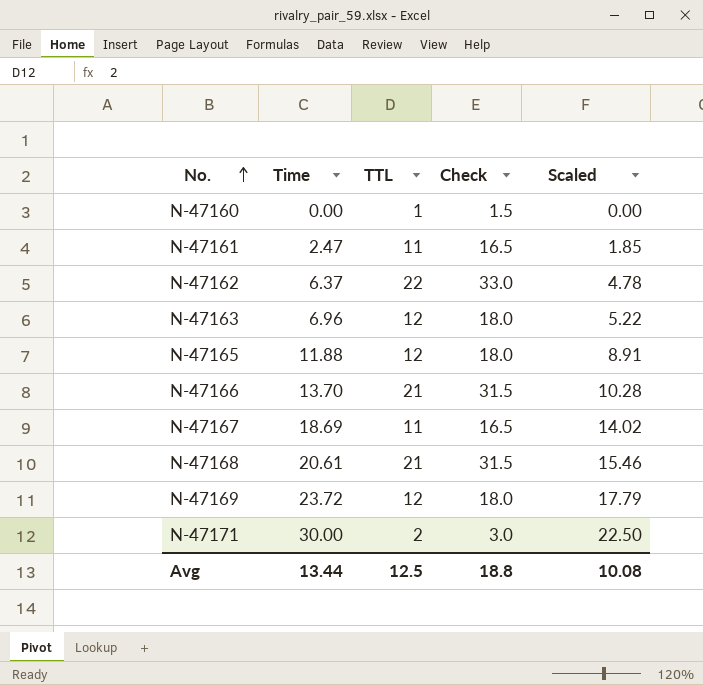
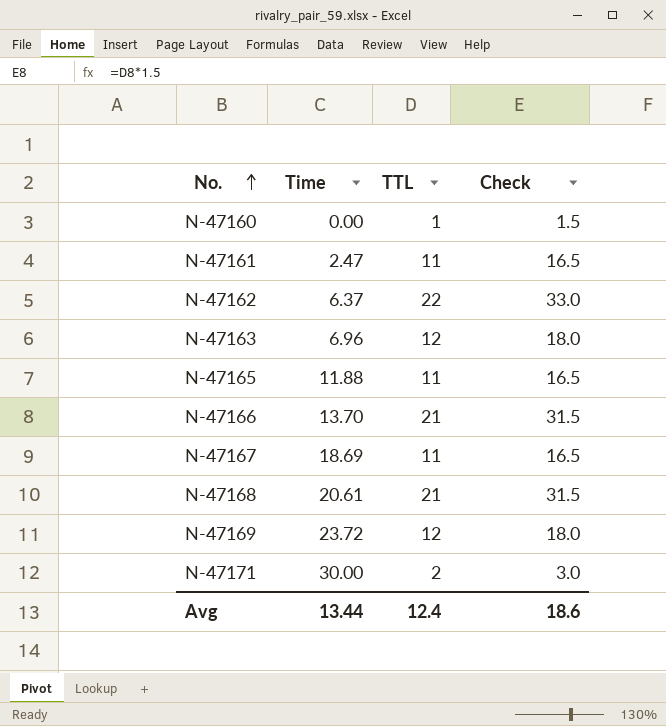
column Scaled | formula: [Time] * 0.75 -> none
N-47165 | TTL: 12 -> 11
N-47165 | Check: 18.0 -> 16.5
Avg | TTL: 12.5 -> 12.4
Avg | Check: 18.8 -> 18.6

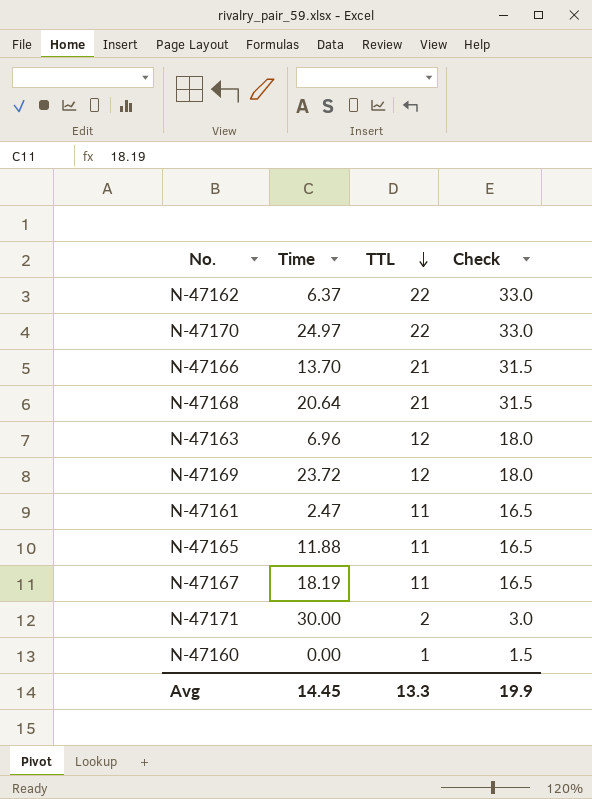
row order: No. ascending -> TTL descending
row N-47170: none -> 24.97 | 22 | 33.0
N-47168 | Time: 20.61 -> 20.64
N-47167 | Time: 18.69 -> 18.19
Avg | Time: 13.44 -> 14.45
Avg | TTL: 12.4 -> 13.3
Avg | Check: 18.6 -> 19.9

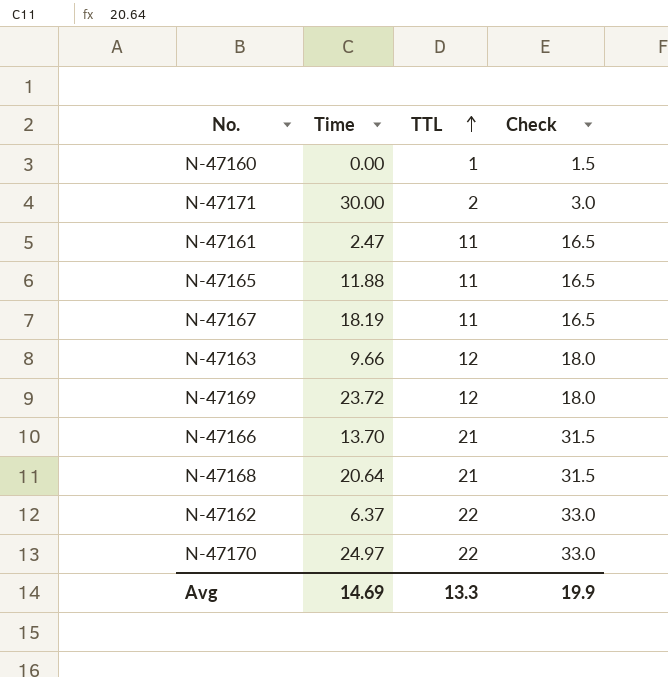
row order: TTL descending -> TTL ascending
N-47163 | Time: 6.96 -> 9.66
Avg | Time: 14.45 -> 14.69

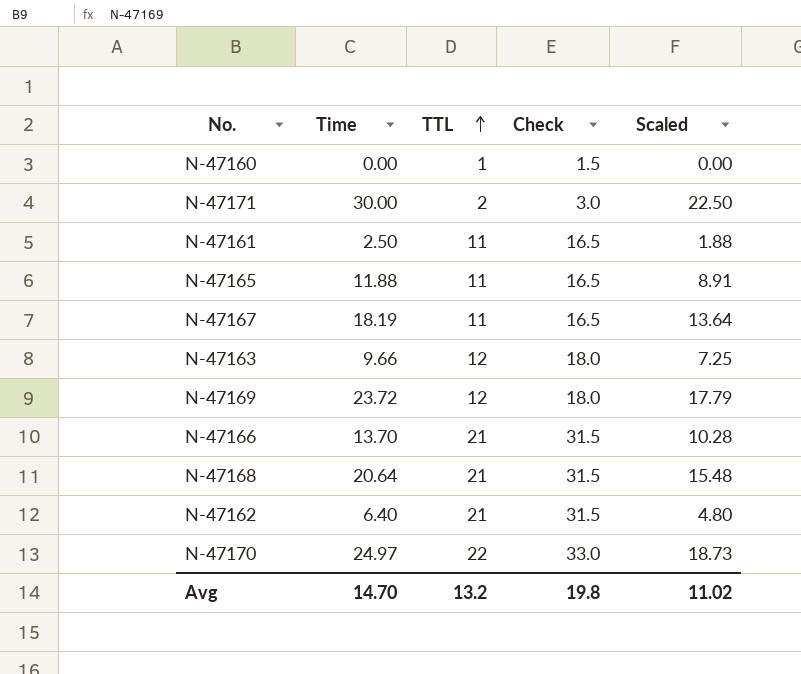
column Scaled | formula: none -> [Time] * 0.75
N-47161 | Time: 2.47 -> 2.50
N-47162 | Time: 6.37 -> 6.40
N-47162 | TTL: 22 -> 21
N-47162 | Check: 33.0 -> 31.5
Avg | Time: 14.69 -> 14.70
Avg | TTL: 13.3 -> 13.2
Avg | Check: 19.9 -> 19.8

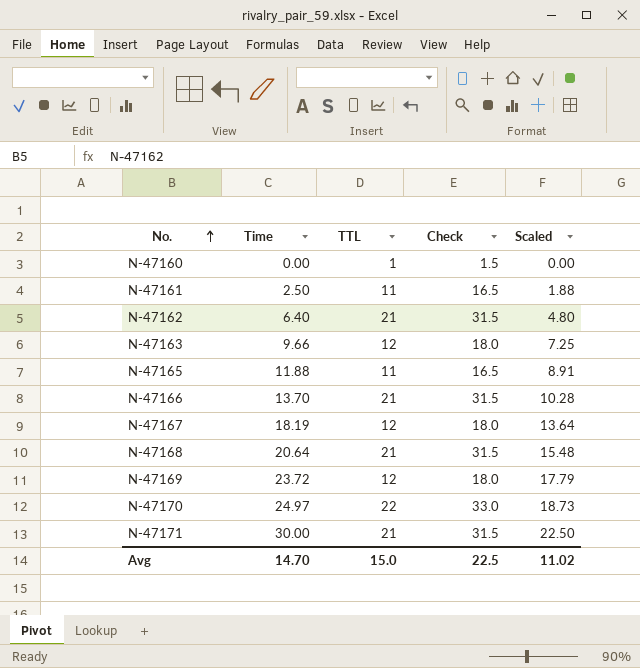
row order: TTL ascending -> No. ascending
N-47167 | TTL: 11 -> 12
N-47167 | Check: 16.5 -> 18.0
N-47171 | TTL: 2 -> 21
N-47171 | Check: 3.0 -> 31.5
Avg | TTL: 13.2 -> 15.0
Avg | Check: 19.8 -> 22.5

